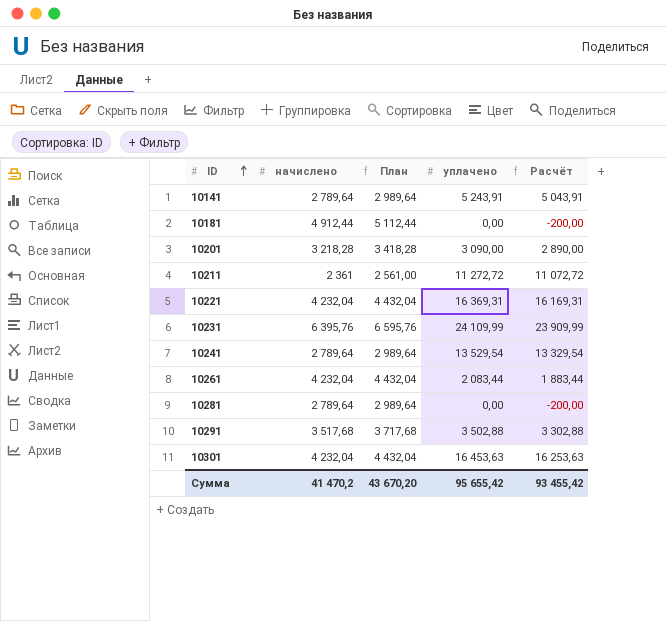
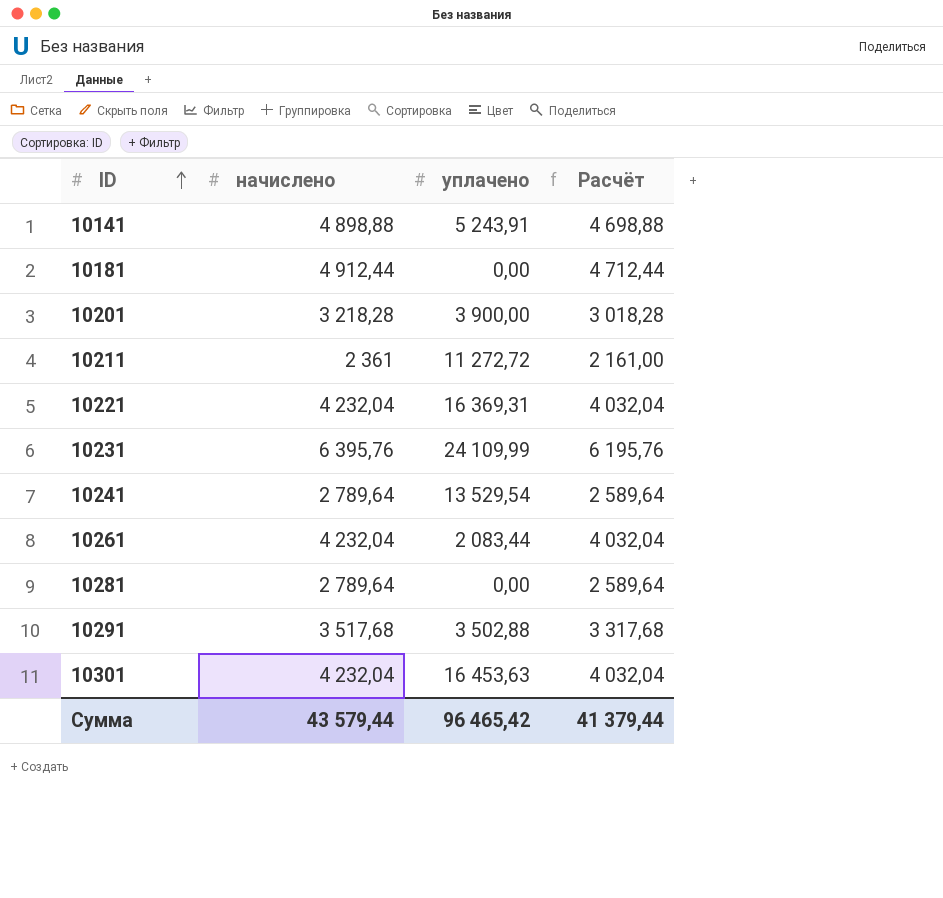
column План | formula: [начислено] + 200 -> none
column Расчёт | formula: [уплачено] - 200 -> [начислено] - 200
10141 | начислено: 2 789,64 -> 4 898,88
10201 | уплачено: 3 090,00 -> 3 900,00
Сумма | начислено: 41 470,2 -> 43 579,44
Сумма | уплачено: 95 655,42 -> 96 465,42
Сумма | Расчёт: 93 455,42 -> 41 379,44

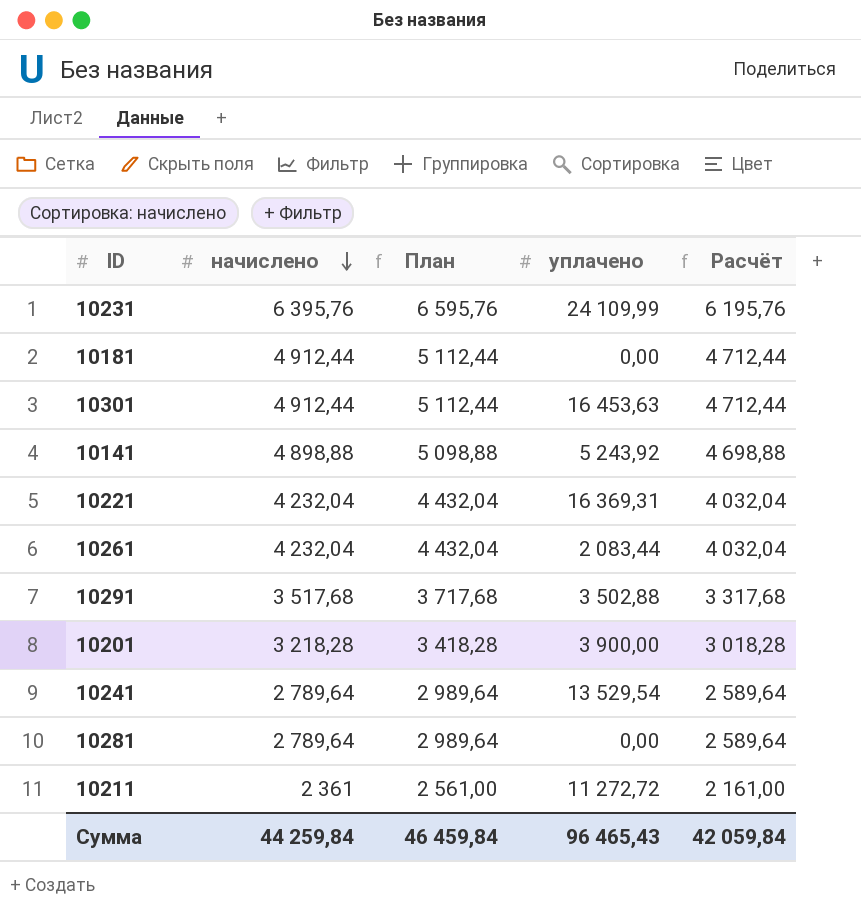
row order: ID ascending -> начислено descending
column План | formula: none -> [начислено] + 200
10301 | начислено: 4 232,04 -> 4 912,44
10301 | Расчёт: 4 032,04 -> 4 712,44
10141 | уплачено: 5 243,91 -> 5 243,92
Сумма | начислено: 43 579,44 -> 44 259,84
Сумма | уплачено: 96 465,42 -> 96 465,43
Сумма | Расчёт: 41 379,44 -> 42 059,84

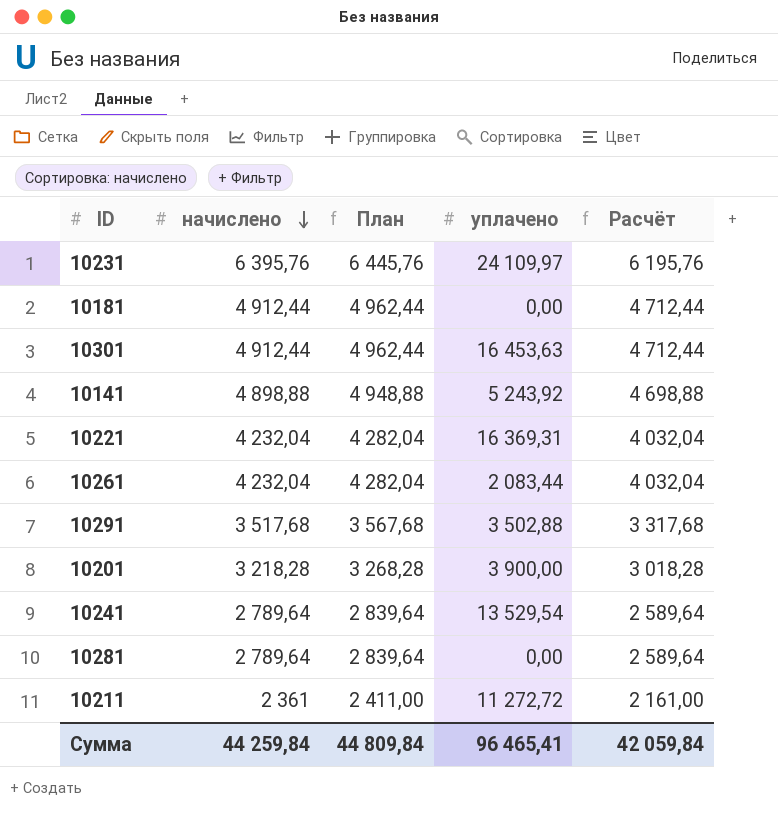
column План | formula: [начислено] + 200 -> [начислено] + 50
10231 | уплачено: 24 109,99 -> 24 109,97
Сумма | План: 46 459,84 -> 44 809,84
Сумма | уплачено: 96 465,43 -> 96 465,41

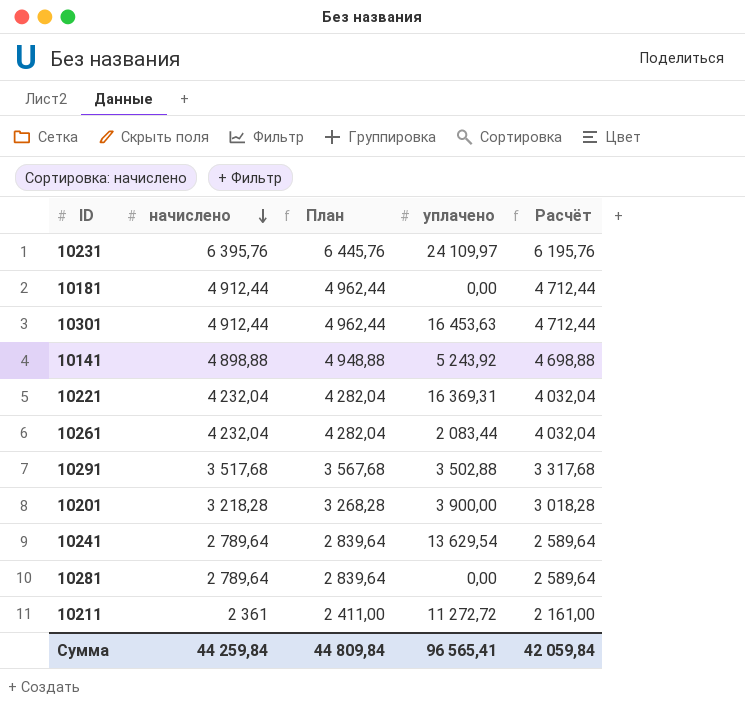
10241 | уплачено: 13 529,54 -> 13 629,54
Сумма | уплачено: 96 465,41 -> 96 565,41

